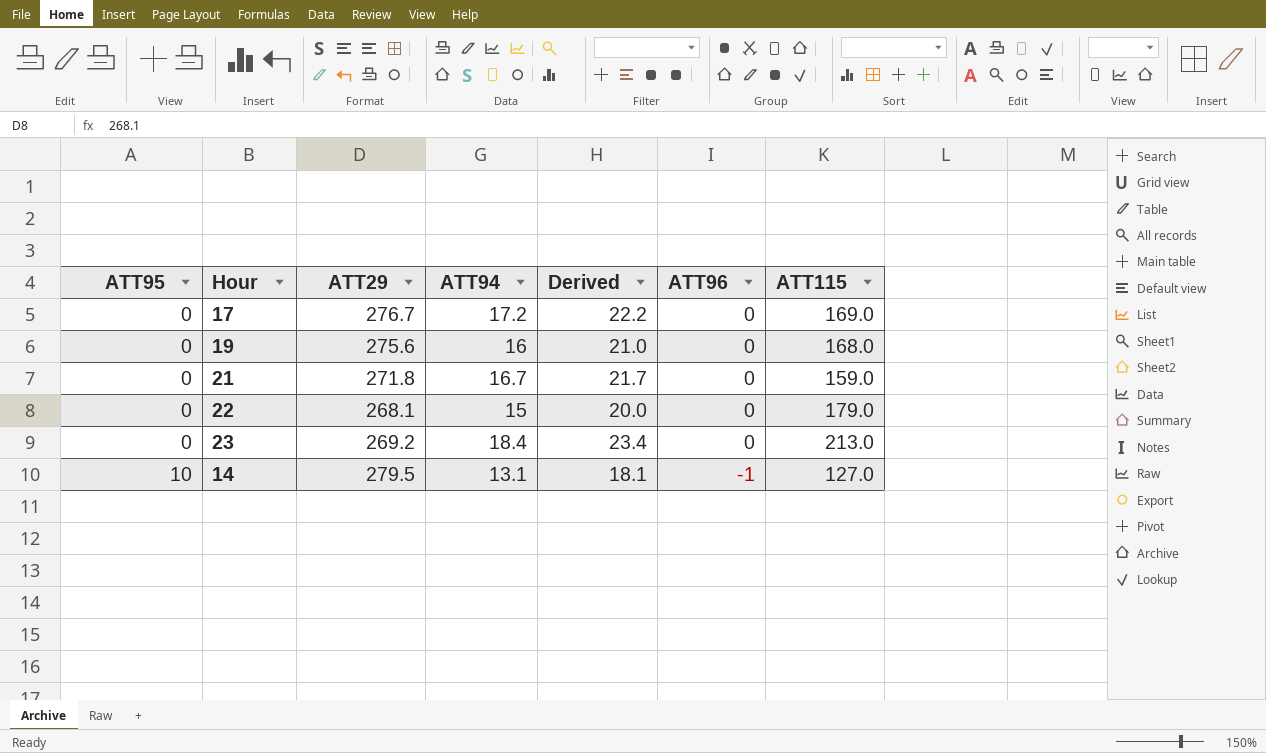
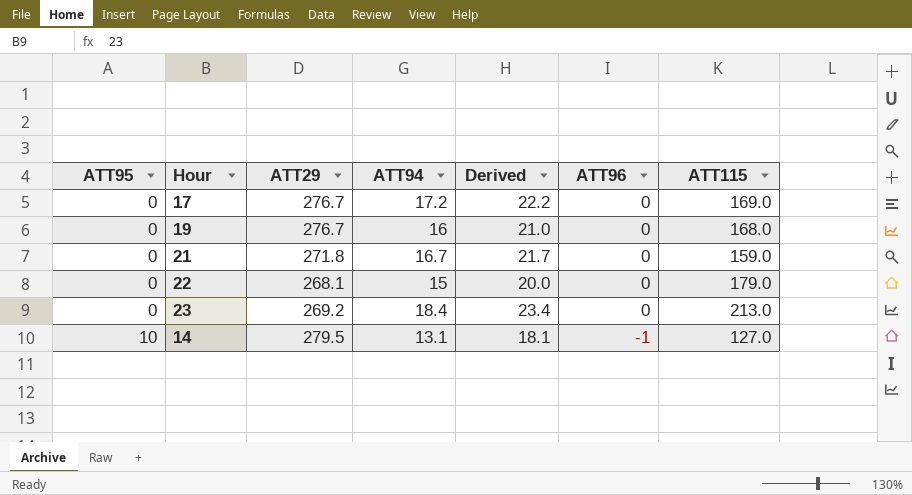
19 | ATT29: 275.6 -> 276.7

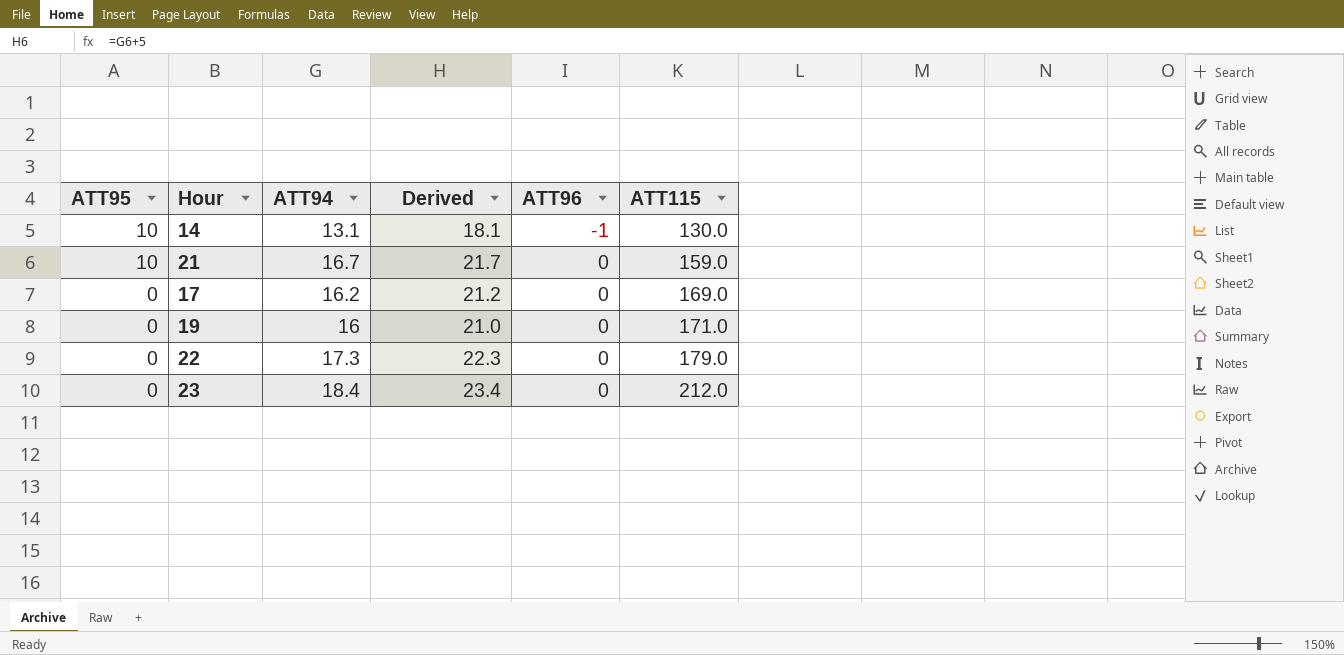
row order: ATT95 ascending -> ATT95 descending
column ATT29 | position: 3 -> none
14 | ATT115: 127.0 -> 130.0
21 | ATT95: 0 -> 10
17 | ATT94: 17.2 -> 16.2
17 | Derived: 22.2 -> 21.2
19 | ATT115: 168.0 -> 171.0
22 | ATT94: 15 -> 17.3
22 | Derived: 20.0 -> 22.3
23 | ATT115: 213.0 -> 212.0

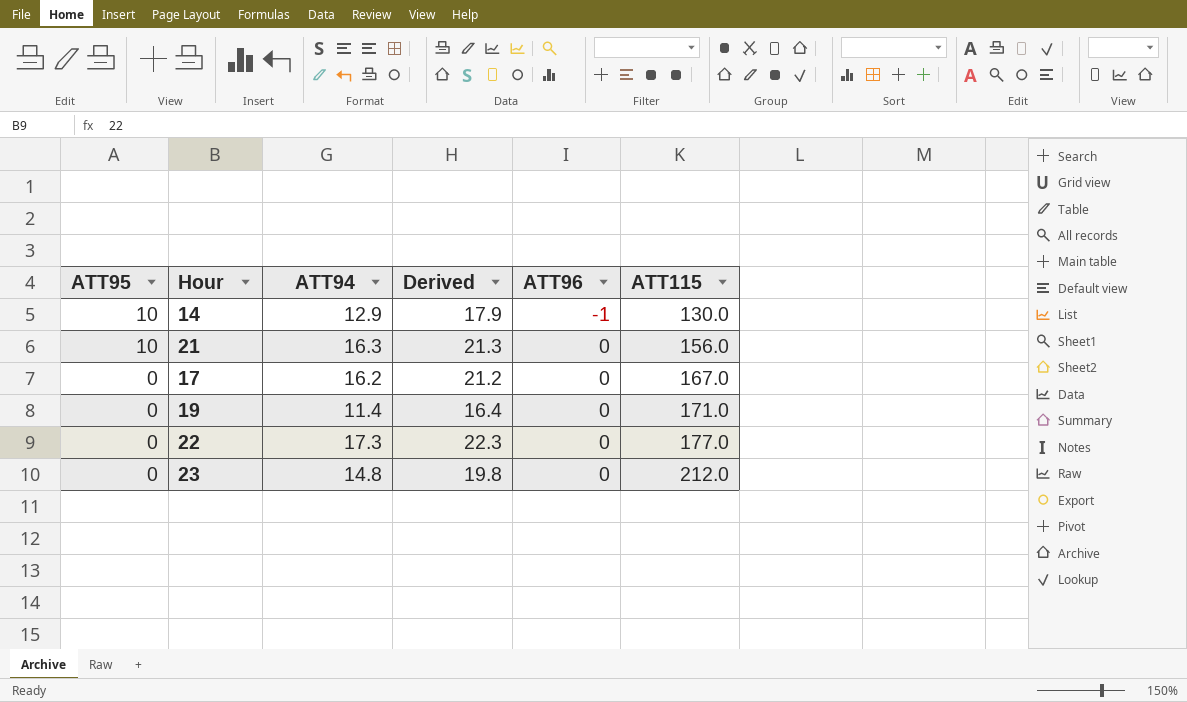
14 | ATT94: 13.1 -> 12.9
14 | Derived: 18.1 -> 17.9
21 | ATT94: 16.7 -> 16.3
21 | Derived: 21.7 -> 21.3
21 | ATT115: 159.0 -> 156.0
17 | ATT115: 169.0 -> 167.0
19 | ATT94: 16 -> 11.4
19 | Derived: 21.0 -> 16.4
22 | ATT115: 179.0 -> 177.0
23 | ATT94: 18.4 -> 14.8
23 | Derived: 23.4 -> 19.8

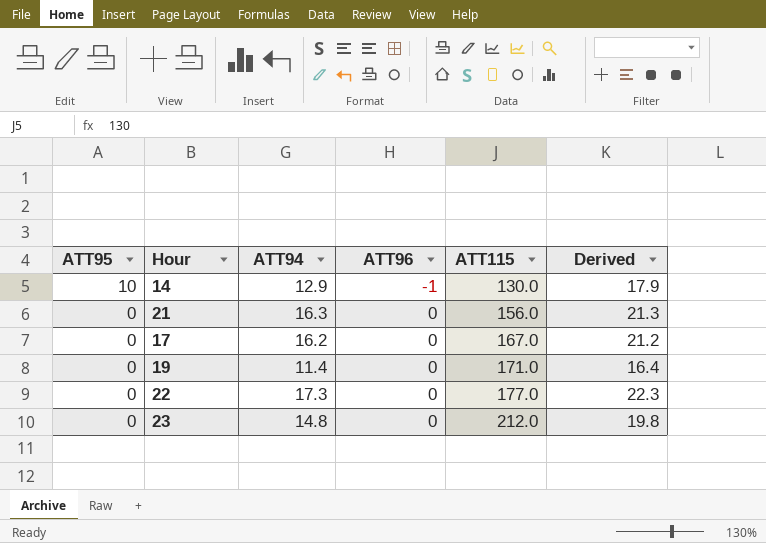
column Derived | position: 4 -> 6
21 | ATT95: 10 -> 0

